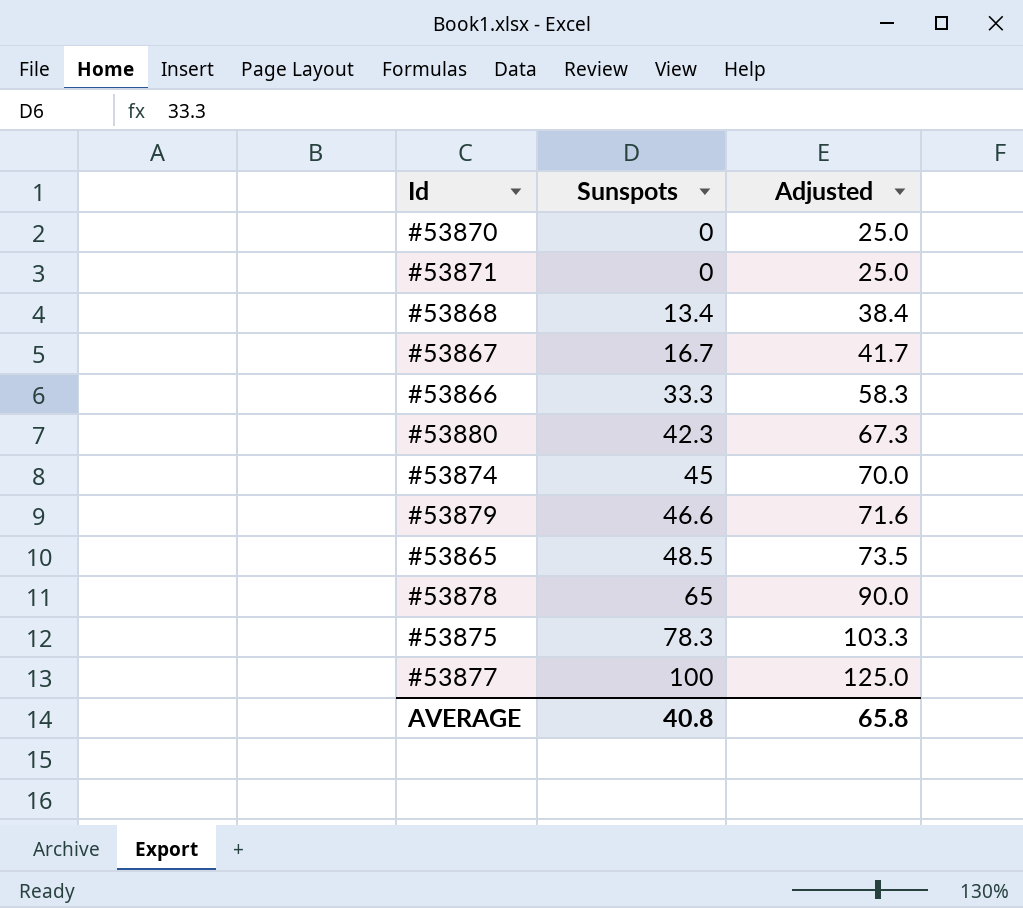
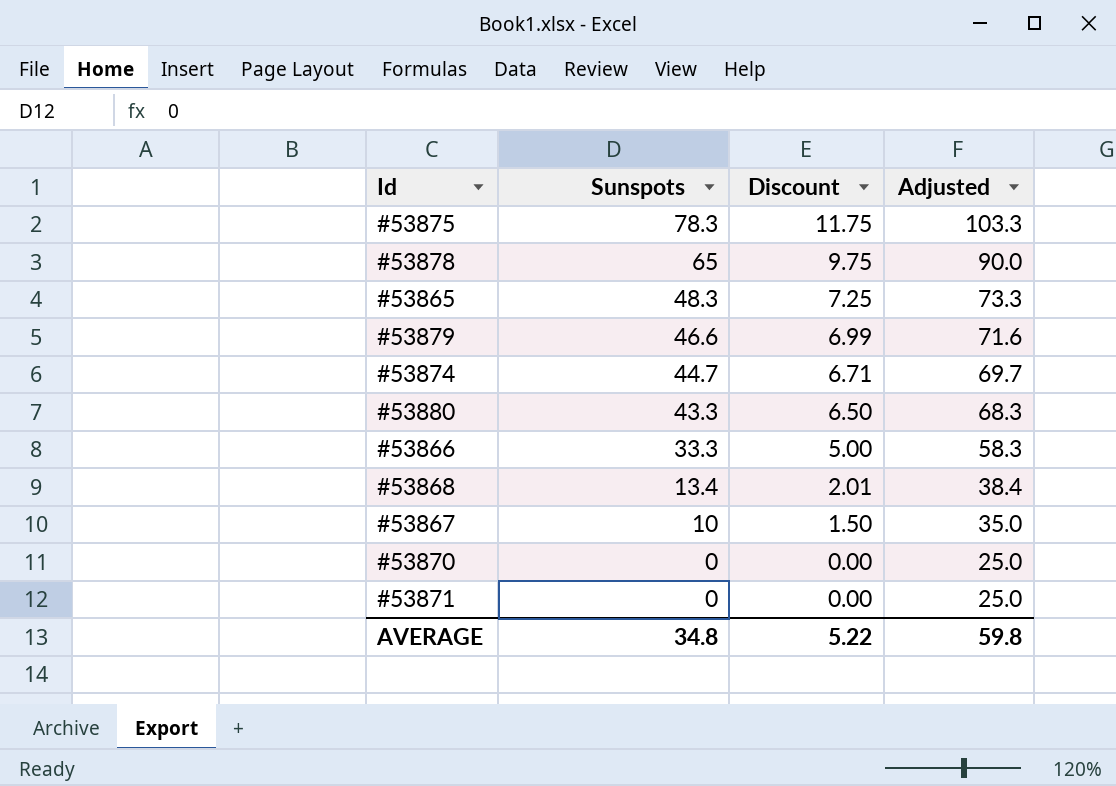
row order: Sunspots ascending -> Sunspots descending
column Discount | formula: none -> [Sunspots] * 0.15
row #53877: 100 | 125.0 -> none
#53865 | Sunspots: 48.5 -> 48.3
#53865 | Adjusted: 73.5 -> 73.3
#53874 | Sunspots: 45 -> 44.7
#53874 | Adjusted: 70.0 -> 69.7
#53880 | Sunspots: 42.3 -> 43.3
#53880 | Adjusted: 67.3 -> 68.3
#53867 | Sunspots: 16.7 -> 10
#53867 | Adjusted: 41.7 -> 35.0
AVERAGE | Sunspots: 40.8 -> 34.8
AVERAGE | Adjusted: 65.8 -> 59.8

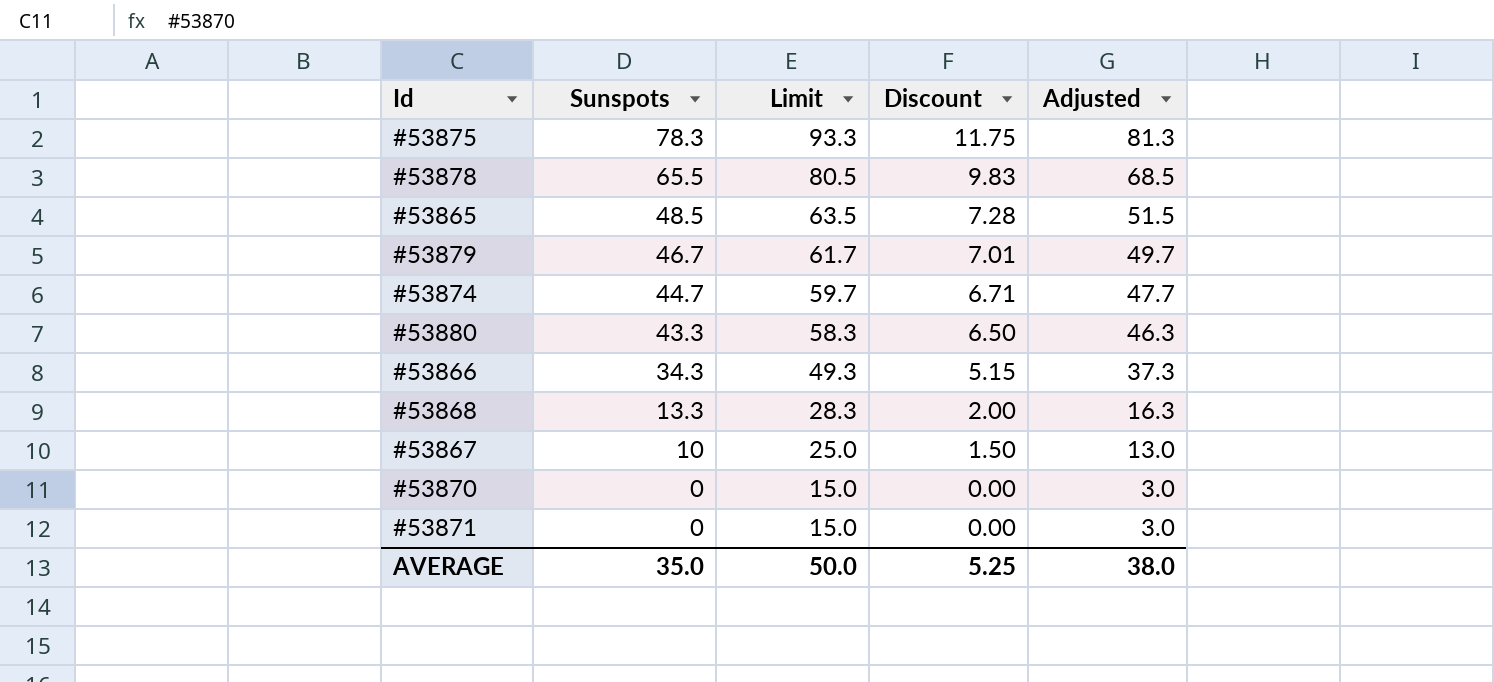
column Limit | formula: none -> [Sunspots] + 15
column Adjusted | formula: [Sunspots] + 25 -> [Sunspots] + 3
#53878 | Sunspots: 65 -> 65.5
#53878 | Discount: 9.75 -> 9.83
#53865 | Sunspots: 48.3 -> 48.5
#53865 | Discount: 7.25 -> 7.28
#53879 | Sunspots: 46.6 -> 46.7
#53879 | Discount: 6.99 -> 7.01
#53866 | Sunspots: 33.3 -> 34.3
#53866 | Discount: 5.00 -> 5.15
#53868 | Sunspots: 13.4 -> 13.3
#53868 | Discount: 2.01 -> 2.00
AVERAGE | Sunspots: 34.8 -> 35.0
AVERAGE | Discount: 5.22 -> 5.25
AVERAGE | Adjusted: 59.8 -> 38.0

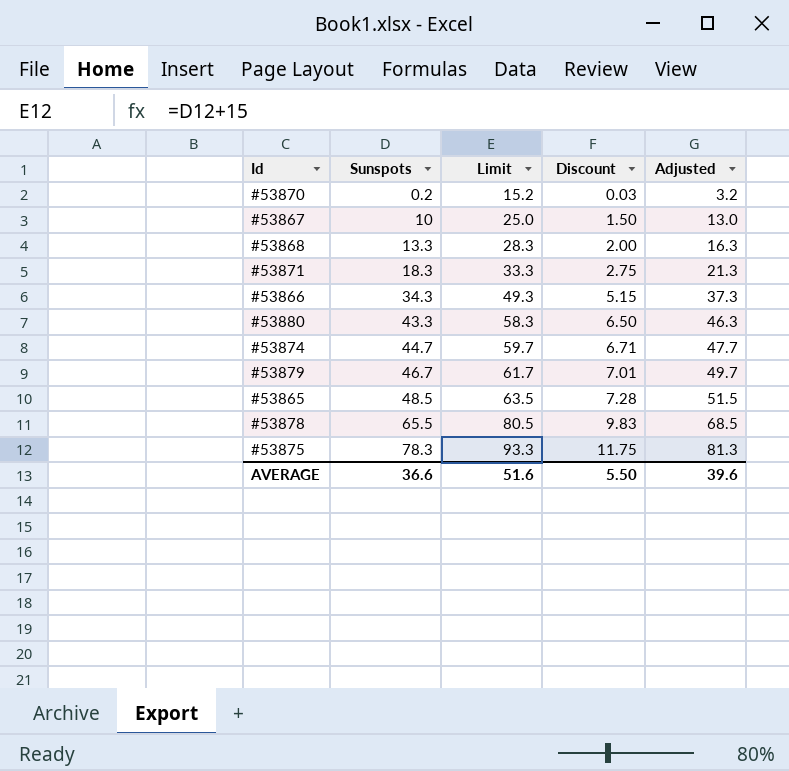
row order: Sunspots descending -> Sunspots ascending
#53870 | Sunspots: 0 -> 0.2
#53870 | Limit: 15.0 -> 15.2
#53870 | Discount: 0.00 -> 0.03
#53870 | Adjusted: 3.0 -> 3.2
#53871 | Sunspots: 0 -> 18.3
#53871 | Limit: 15.0 -> 33.3
#53871 | Discount: 0.00 -> 2.75
#53871 | Adjusted: 3.0 -> 21.3
AVERAGE | Sunspots: 35.0 -> 36.6
AVERAGE | Limit: 50.0 -> 51.6
AVERAGE | Discount: 5.25 -> 5.50
AVERAGE | Adjusted: 38.0 -> 39.6

